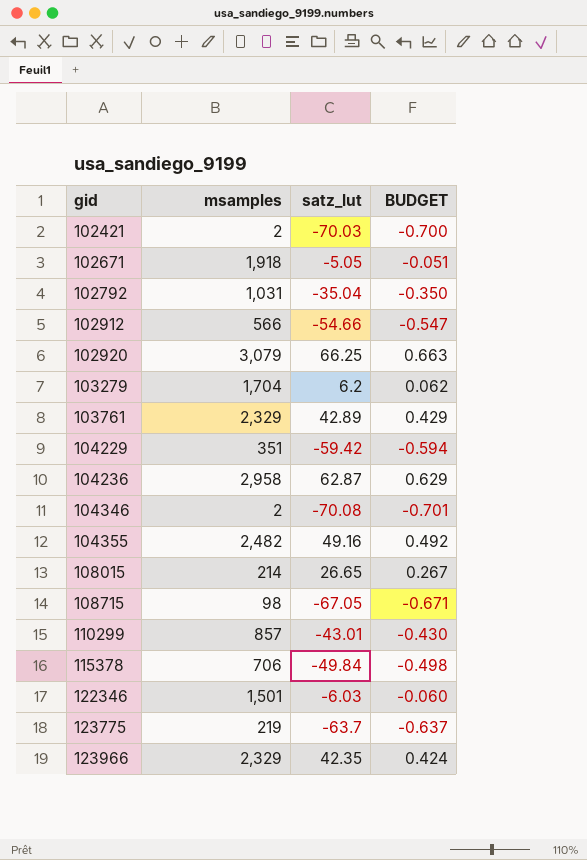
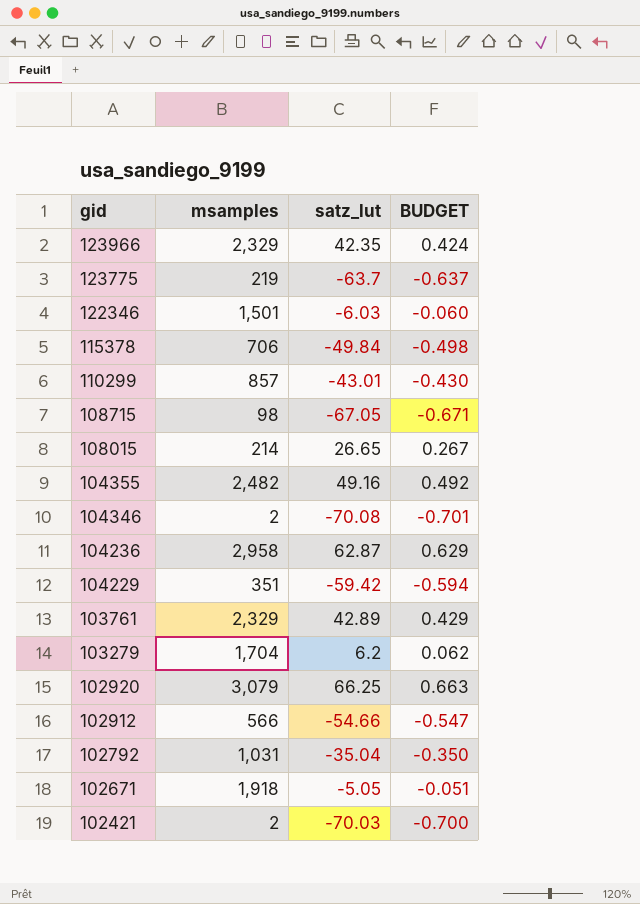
row order: gid ascending -> gid descending

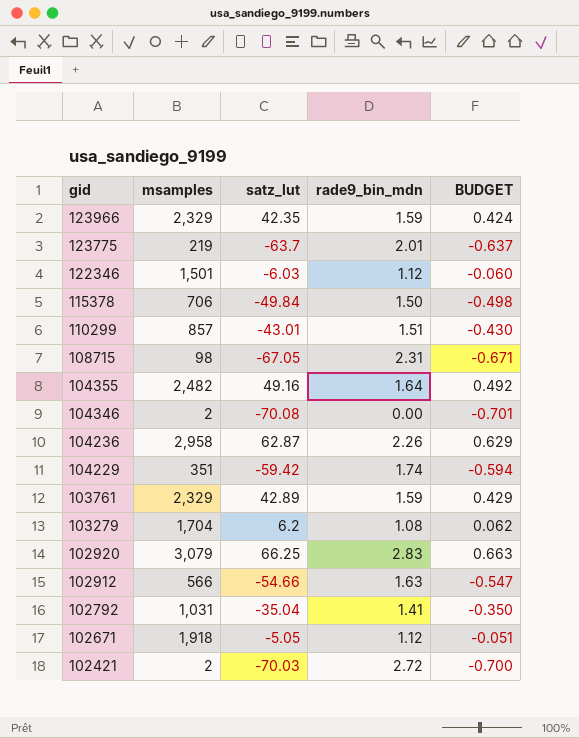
column rade9_bin_mdn | position: none -> 4
row 108015: 214 | 26.65 | 0.267 -> none

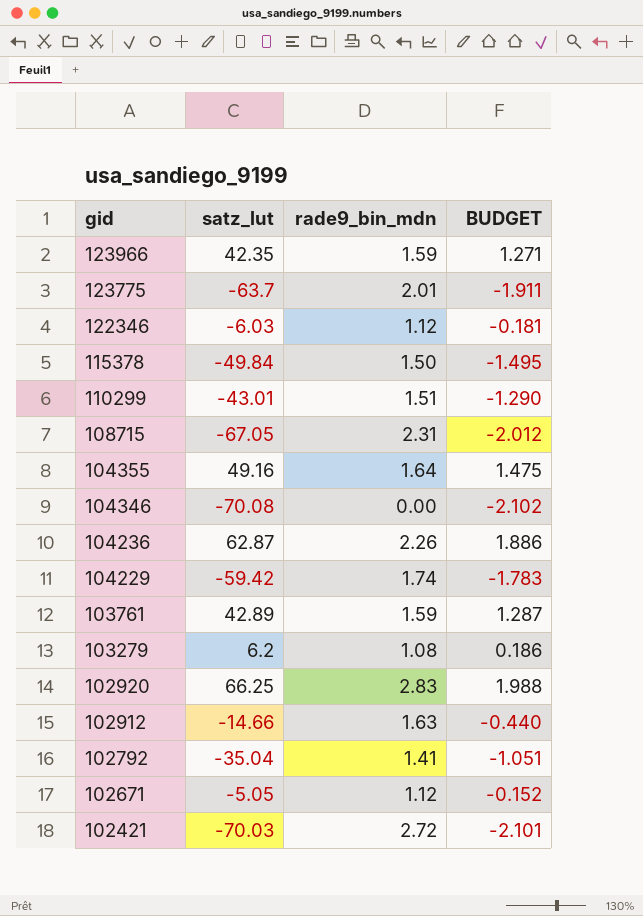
column msamples | position: 2 -> none
column BUDGET | formula: [satz_lut] * 0.01 -> [satz_lut] * 0.03
102912 | satz_lut: -54.66 -> -14.66

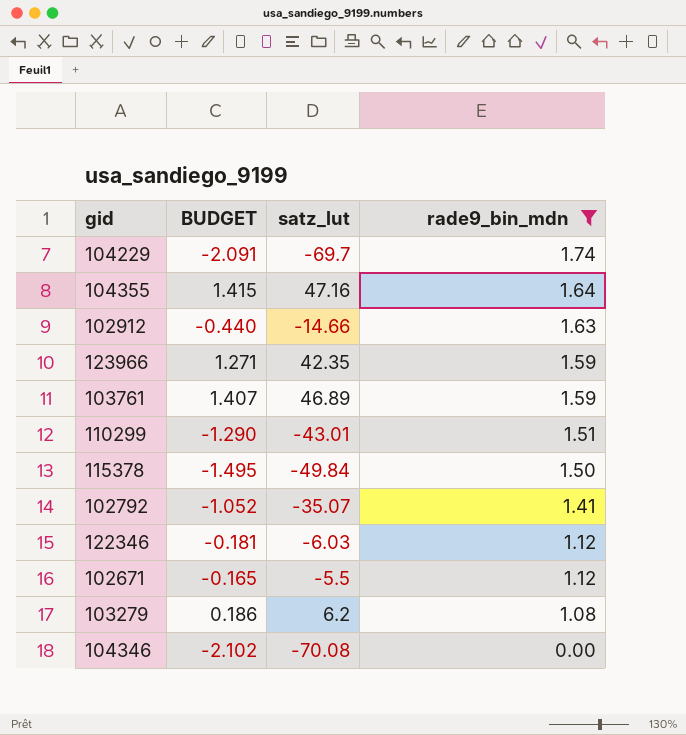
filter: none -> rade9_bin_mdn <= 1.74
row order: gid descending -> rade9_bin_mdn descending
column BUDGET | position: 4 -> 2
104229 | BUDGET: -1.783 -> -2.091
104229 | satz_lut: -59.42 -> -69.7
104355 | BUDGET: 1.475 -> 1.415
104355 | satz_lut: 49.16 -> 47.16
103761 | BUDGET: 1.287 -> 1.407
103761 | satz_lut: 42.89 -> 46.89
102792 | BUDGET: -1.051 -> -1.052
102792 | satz_lut: -35.04 -> -35.07
102671 | BUDGET: -0.152 -> -0.165
102671 | satz_lut: -5.05 -> -5.5

